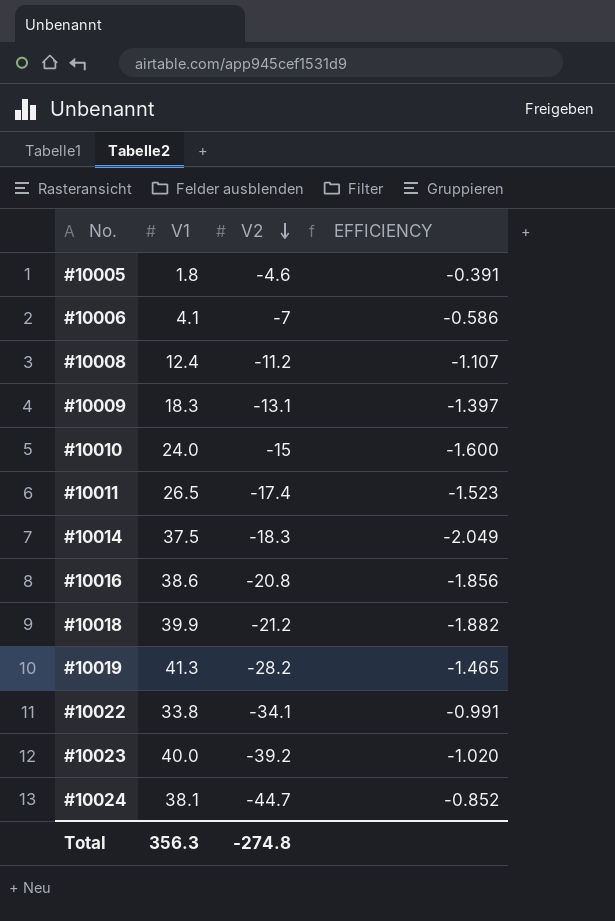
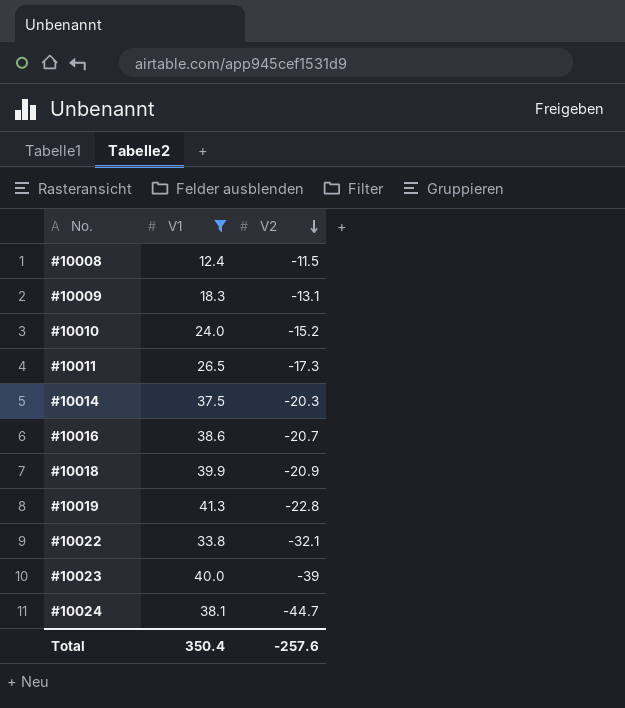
filter: none -> V1 >= 12.4
column EFFICIENCY | formula: [V1] / [V2] -> none
#10008 | V2: -11.2 -> -11.5
#10010 | V2: -15 -> -15.2
#10011 | V2: -17.4 -> -17.3
#10014 | V2: -18.3 -> -20.3
#10016 | V2: -20.8 -> -20.7
#10018 | V2: -21.2 -> -20.9
#10019 | V2: -28.2 -> -22.8
#10022 | V2: -34.1 -> -32.1
#10023 | V2: -39.2 -> -39
Total | V1: 356.3 -> 350.4
Total | V2: -274.8 -> -257.6

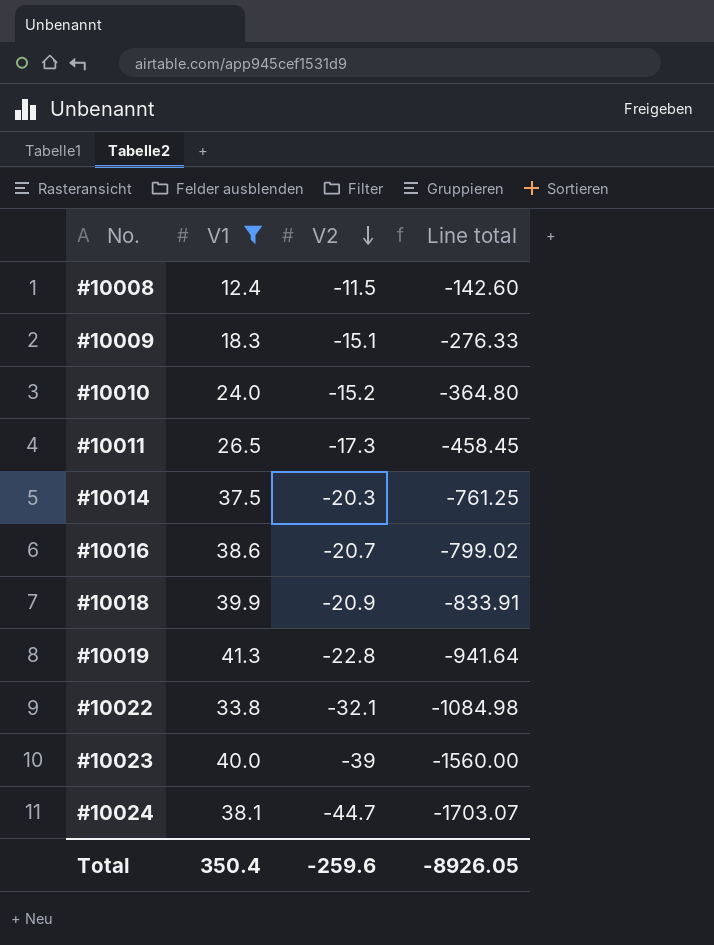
column Line total | formula: none -> [V1] * [V2]
#10009 | V2: -13.1 -> -15.1
Total | V2: -257.6 -> -259.6

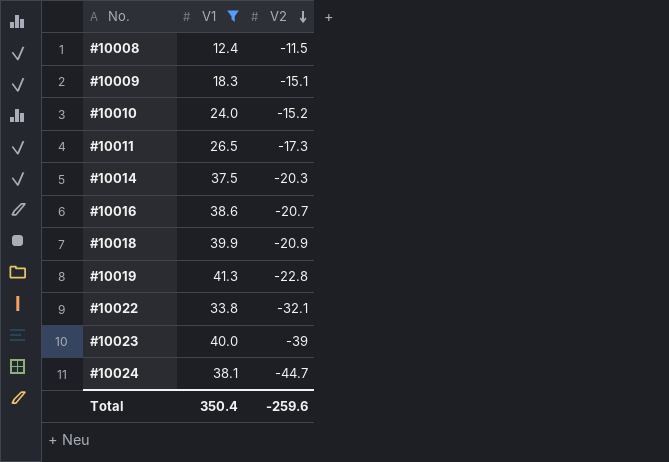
column Line total | formula: [V1] * [V2] -> none

